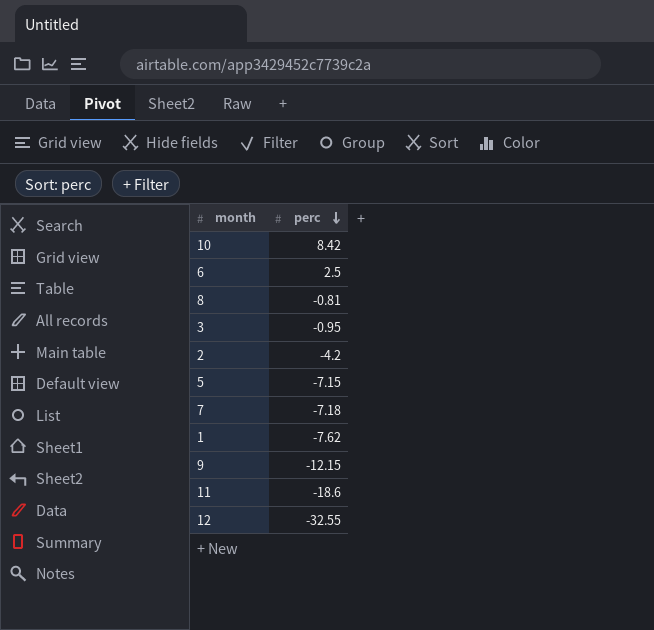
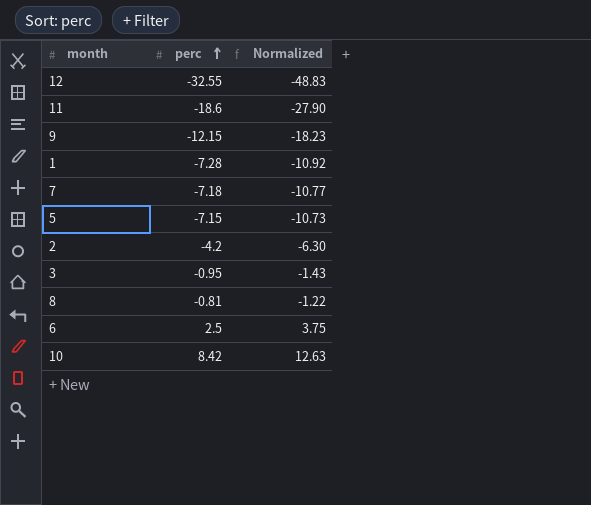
row order: perc descending -> perc ascending
column Normalized | formula: none -> [perc] * 1.5
1 | perc: -7.62 -> -7.28

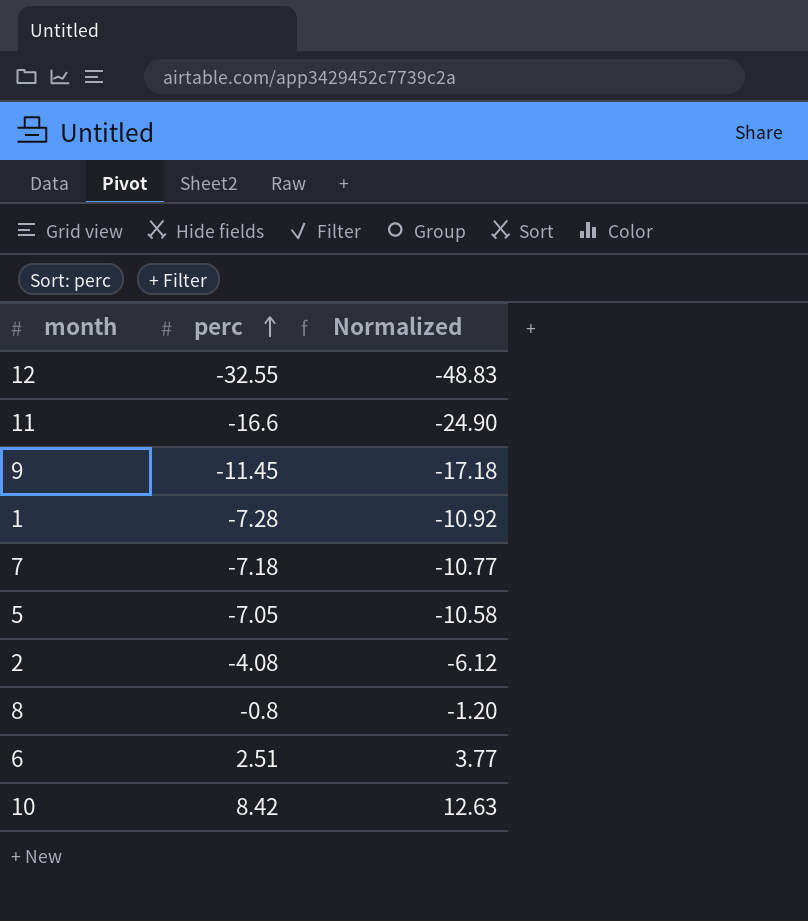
row 3: -0.95 | -1.43 -> none
11 | perc: -18.6 -> -16.6
11 | Normalized: -27.90 -> -24.90
9 | perc: -12.15 -> -11.45
9 | Normalized: -18.23 -> -17.18
5 | perc: -7.15 -> -7.05
5 | Normalized: -10.73 -> -10.58
2 | perc: -4.2 -> -4.08
2 | Normalized: -6.30 -> -6.12
8 | perc: -0.81 -> -0.8
8 | Normalized: -1.22 -> -1.20
6 | perc: 2.5 -> 2.51
6 | Normalized: 3.75 -> 3.77

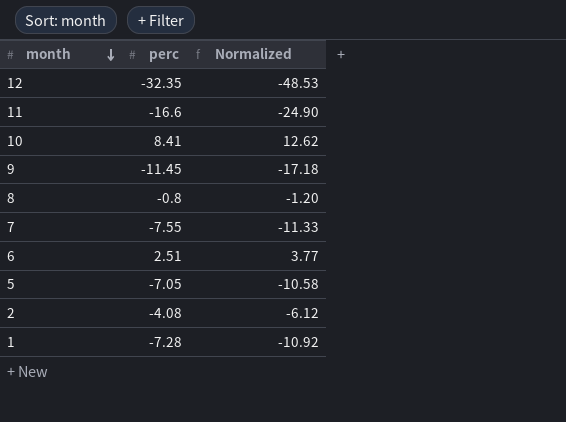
row order: perc ascending -> month descending
12 | perc: -32.55 -> -32.35
12 | Normalized: -48.83 -> -48.53
10 | perc: 8.42 -> 8.41
10 | Normalized: 12.63 -> 12.62
7 | perc: -7.18 -> -7.55
7 | Normalized: -10.77 -> -11.33

